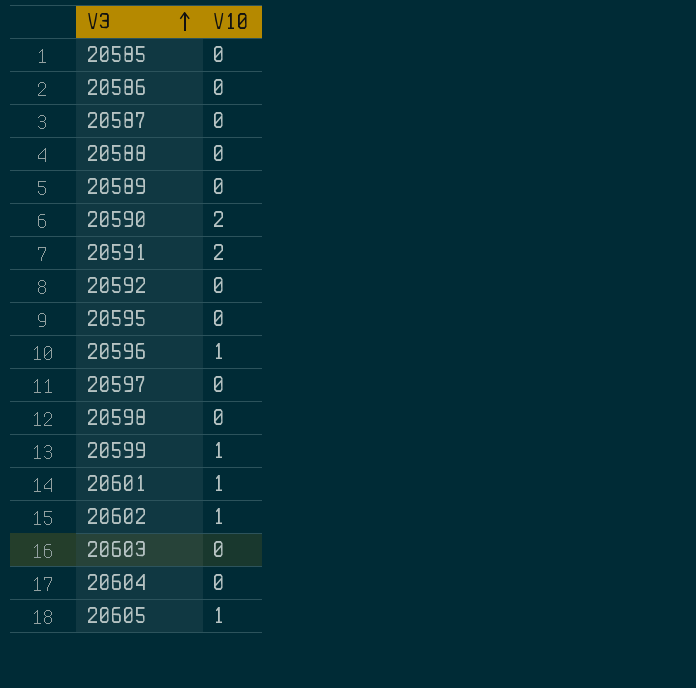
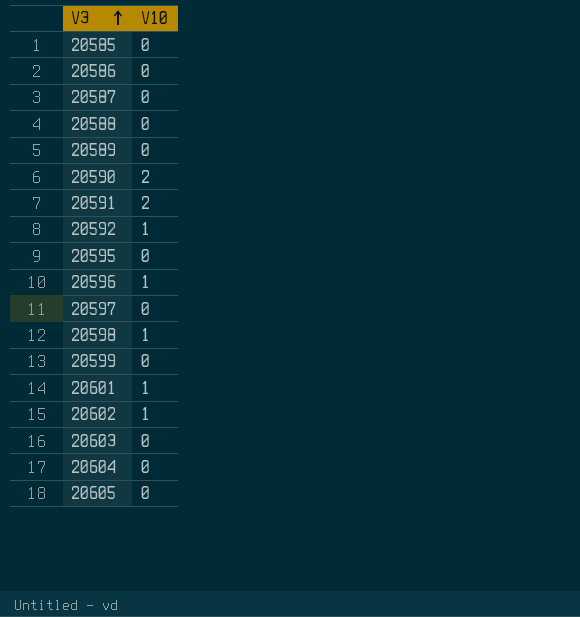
20592 | V10: 0 -> 1
20598 | V10: 0 -> 1
20599 | V10: 1 -> 0
20605 | V10: 1 -> 0

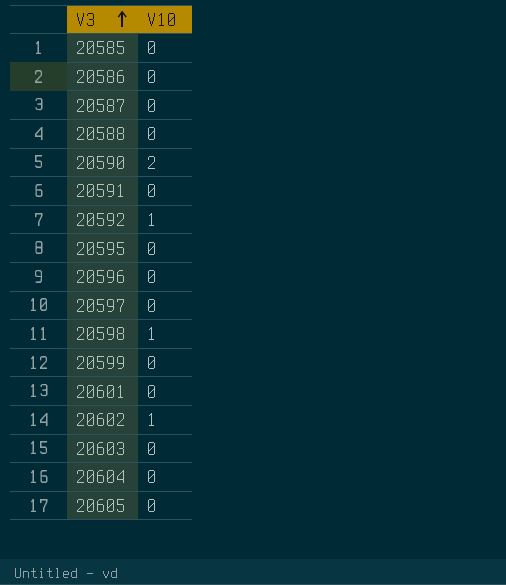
row 20589: 0 -> none
20591 | V10: 2 -> 0
20596 | V10: 1 -> 0
20601 | V10: 1 -> 0

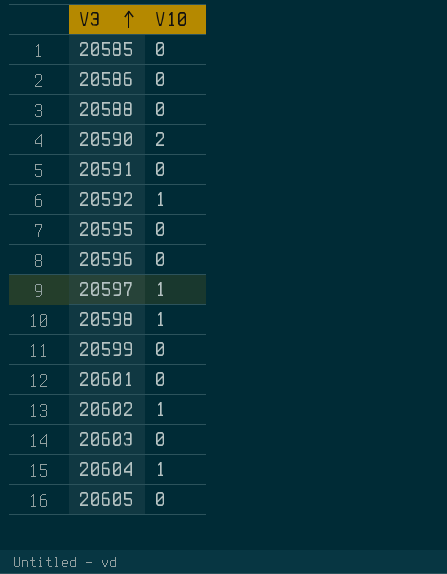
row 20587: 0 -> none
20597 | V10: 0 -> 1
20604 | V10: 0 -> 1

